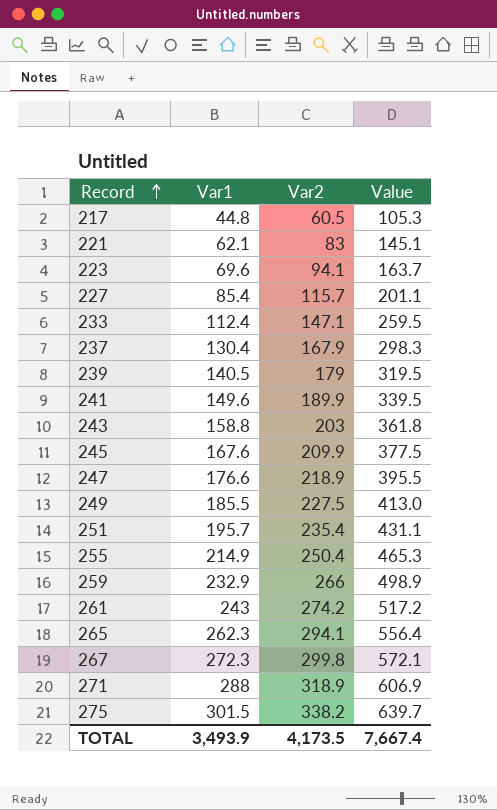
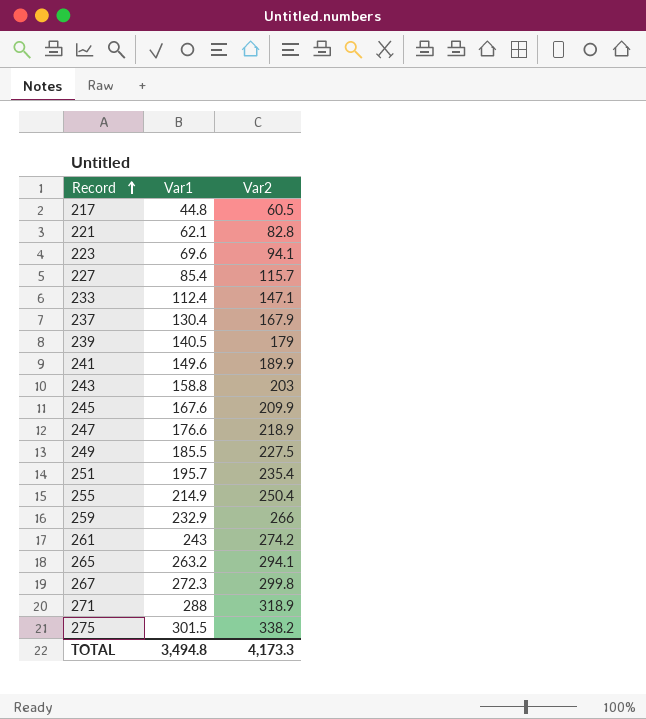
column Value | formula: [Var1] + [Var2] -> none
221 | Var2: 83 -> 82.8
265 | Var1: 262.3 -> 263.2
TOTAL | Var1: 3,493.9 -> 3,494.8
TOTAL | Var2: 4,173.5 -> 4,173.3

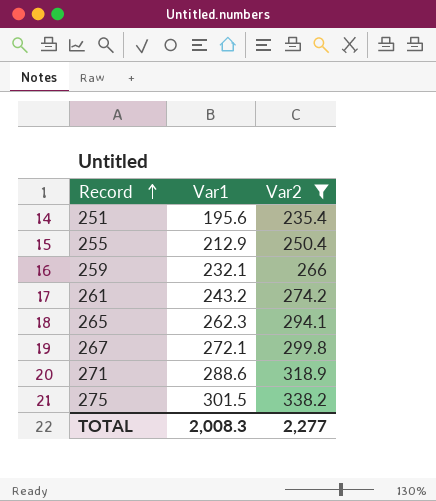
filter: none -> Var2 >= 235.4
251 | Var1: 195.7 -> 195.6
255 | Var1: 214.9 -> 212.9
259 | Var1: 232.9 -> 232.1
261 | Var1: 243 -> 243.2
265 | Var1: 263.2 -> 262.3
267 | Var1: 272.3 -> 272.1
271 | Var1: 288 -> 288.6
TOTAL | Var1: 3,494.8 -> 2,008.3
TOTAL | Var2: 4,173.3 -> 2,277

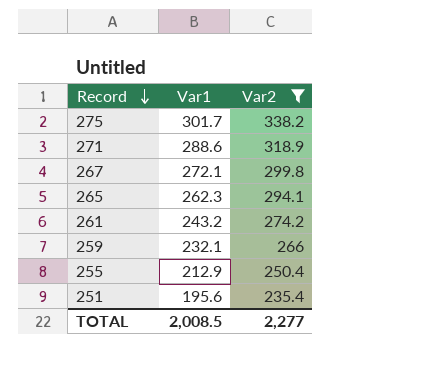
row order: Record ascending -> Record descending
275 | Var1: 301.5 -> 301.7
TOTAL | Var1: 2,008.3 -> 2,008.5

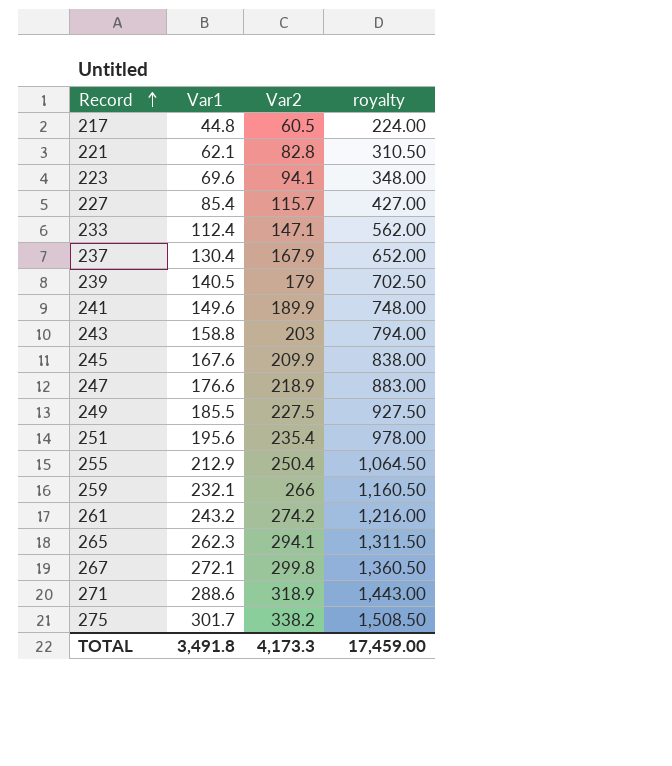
filter: Var2 >= 235.4 -> none
row order: Record descending -> Record ascending
column royalty | formula: none -> [Var1] * 5
TOTAL | Var1: 2,008.5 -> 3,491.8
TOTAL | Var2: 2,277 -> 4,173.3

